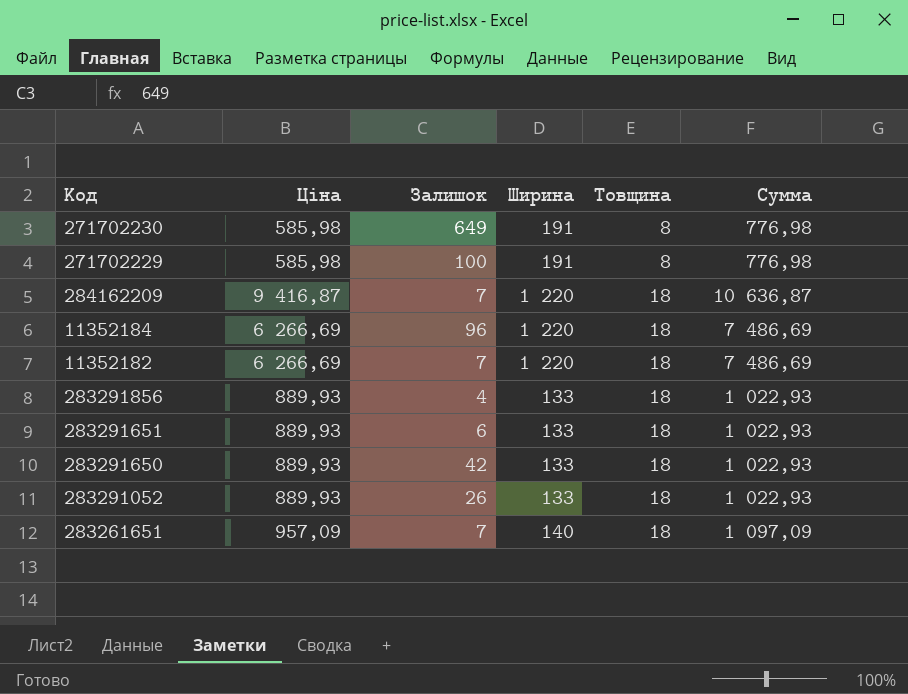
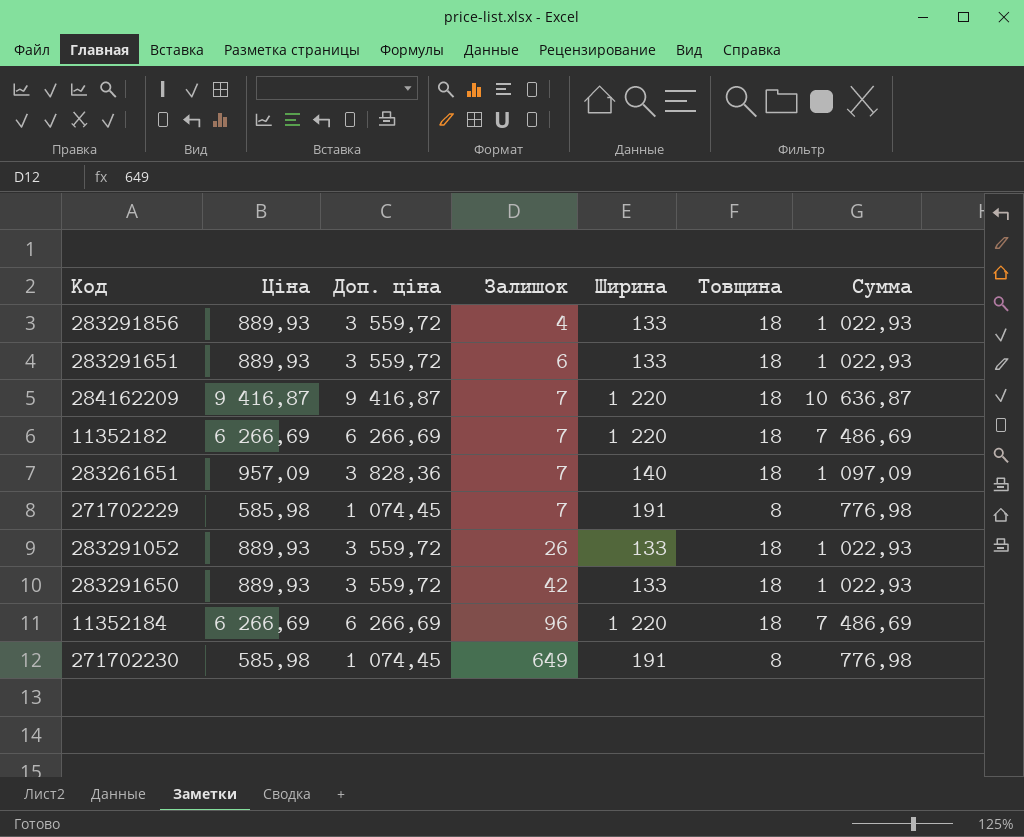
row order: Товщина ascending -> Залишок ascending
column Доп. ціна | position: none -> 3
271702229 | Залишок: 100 -> 7

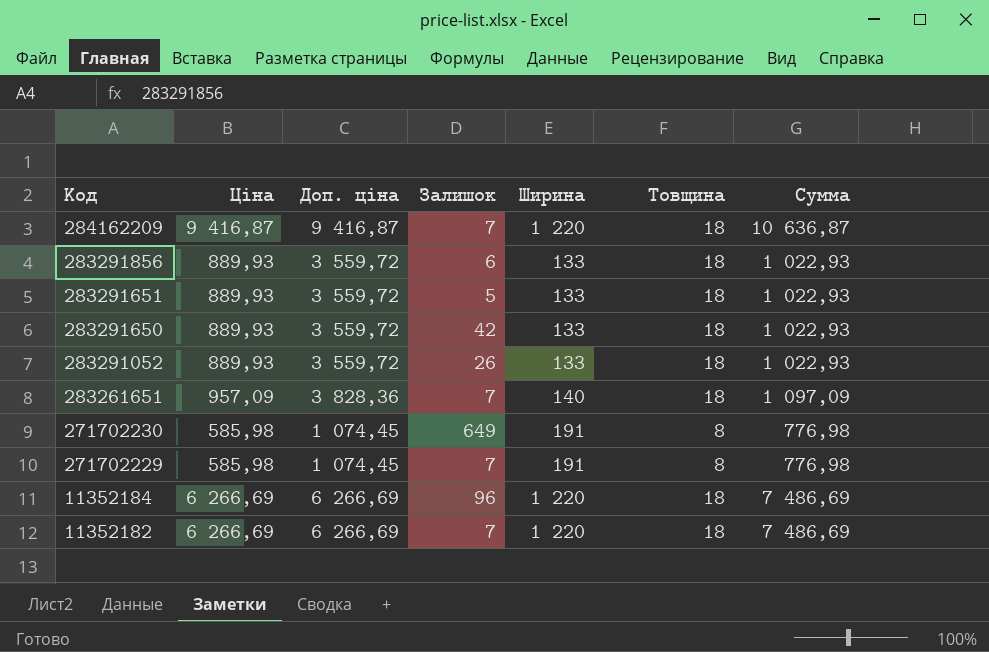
row order: Залишок ascending -> Код descending
283291856 | Залишок: 4 -> 6
283291651 | Залишок: 6 -> 5

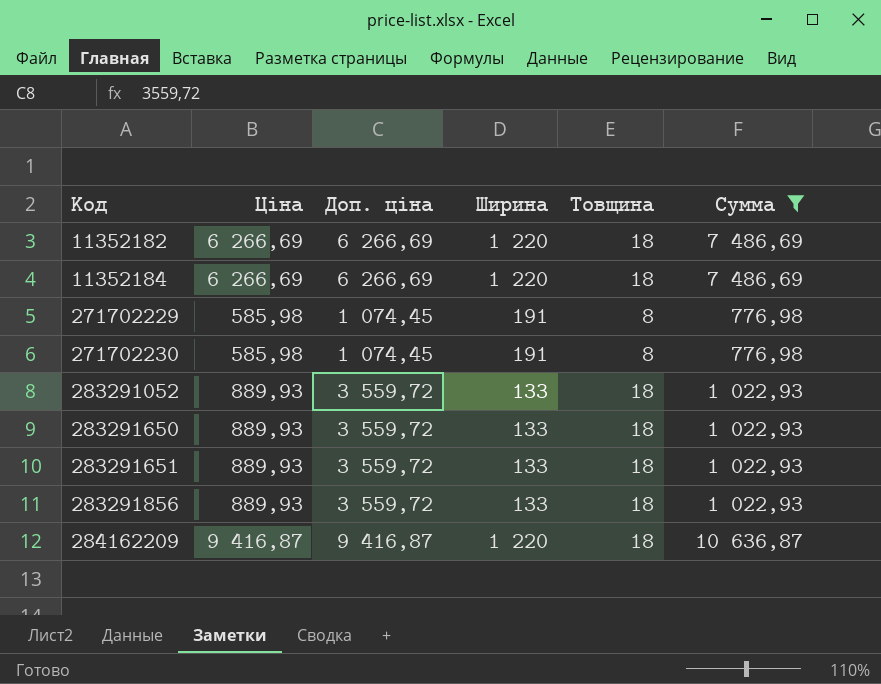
filter: none -> Сумма != 1 097,09
row order: Код descending -> Код ascending
column Залишок | position: 4 -> none

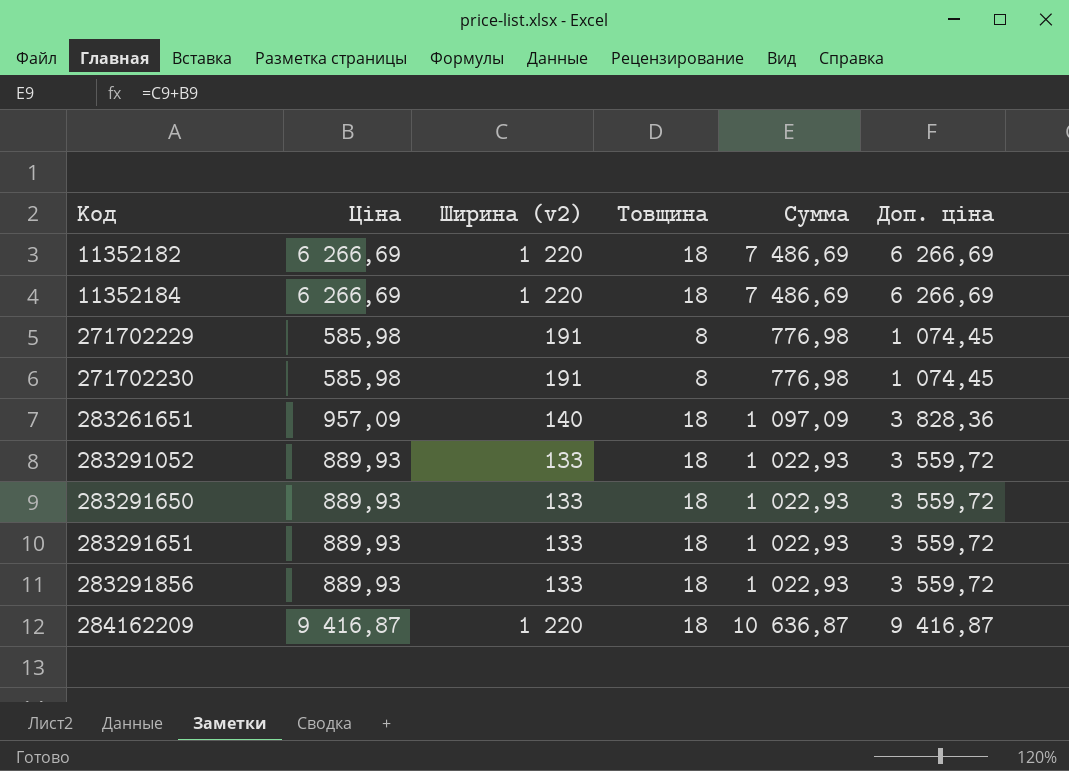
filter: Сумма != 1 097,09 -> none
column name: Ширина -> Ширина (v2)
column Доп. ціна | position: 3 -> 6

